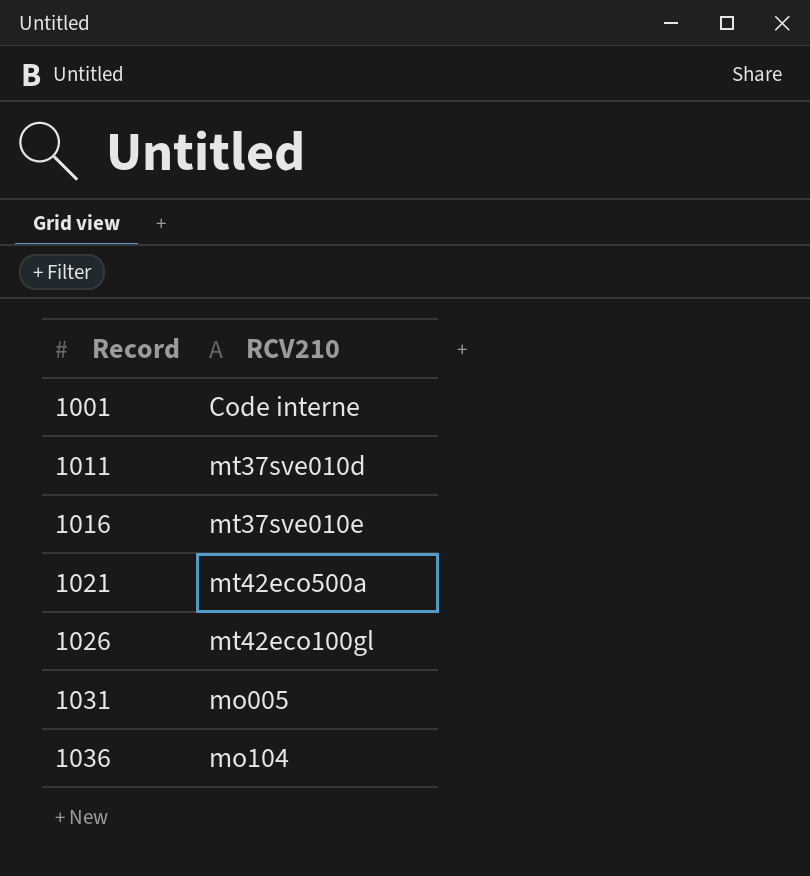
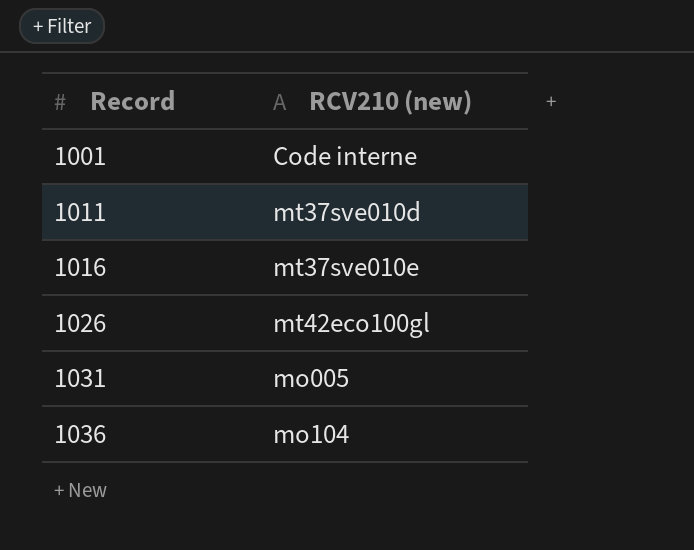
column name: RCV210 -> RCV210 (new)
row 1021: mt42eco500a -> none

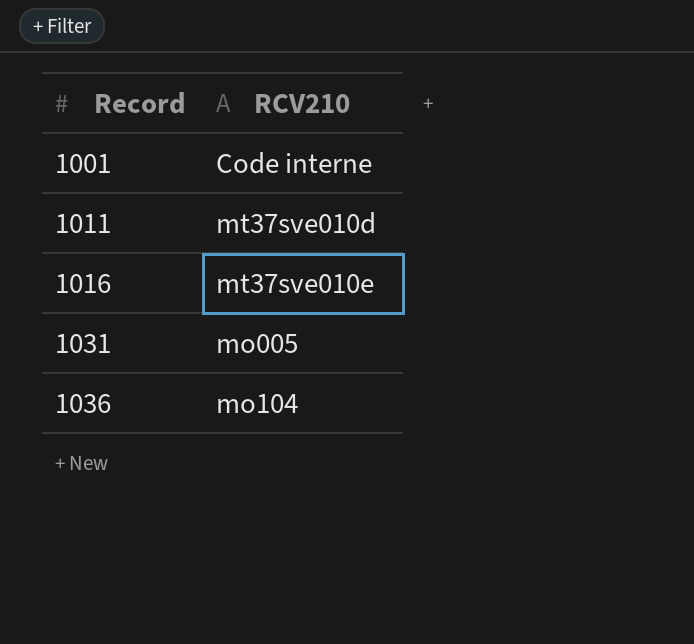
column name: RCV210 (new) -> RCV210
row 1026: mt42eco100gl -> none

